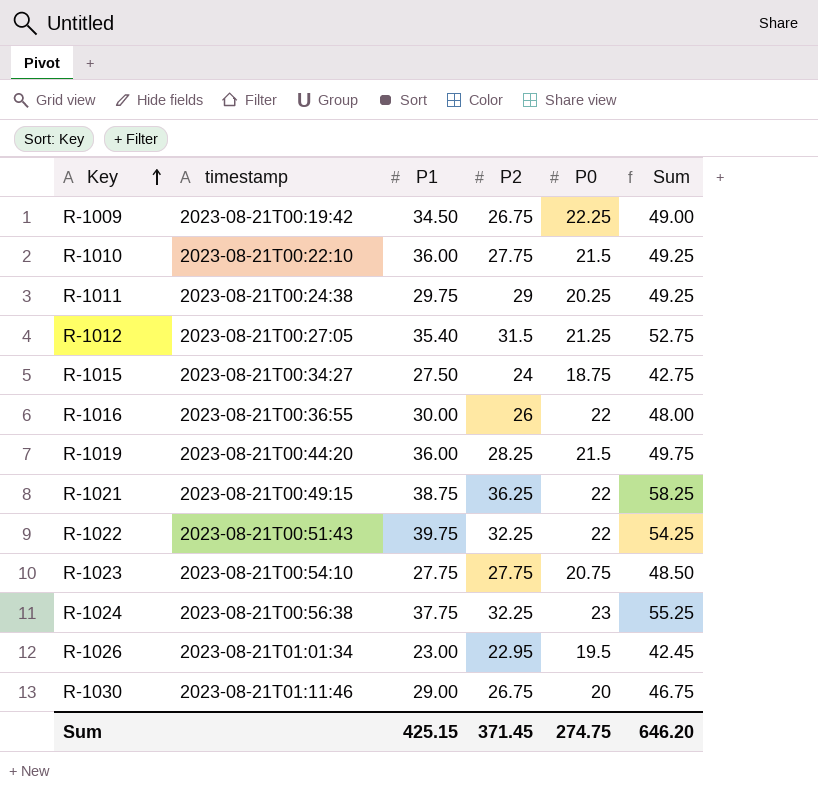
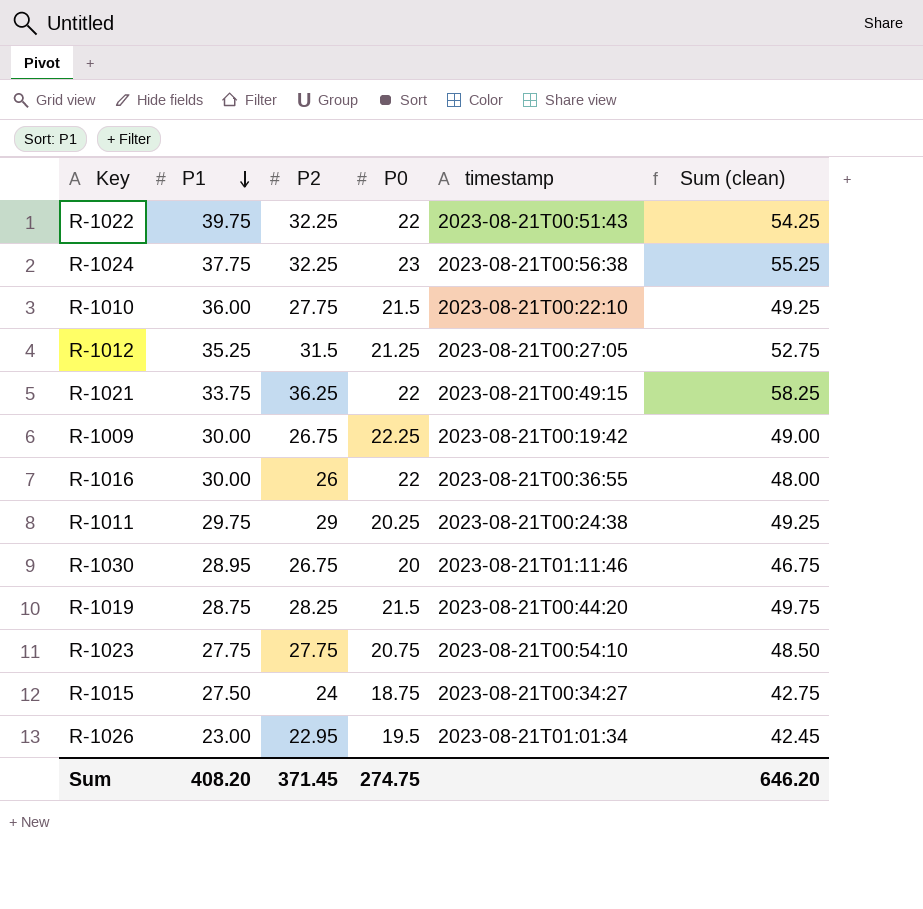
row order: Key ascending -> P1 descending
column timestamp | position: 2 -> 5
column name: Sum -> Sum (clean)
R-1012 | P1: 35.40 -> 35.25
R-1021 | P1: 38.75 -> 33.75
R-1009 | P1: 34.50 -> 30.00
R-1030 | P1: 29.00 -> 28.95
R-1019 | P1: 36.00 -> 28.75
Sum | P1: 425.15 -> 408.20

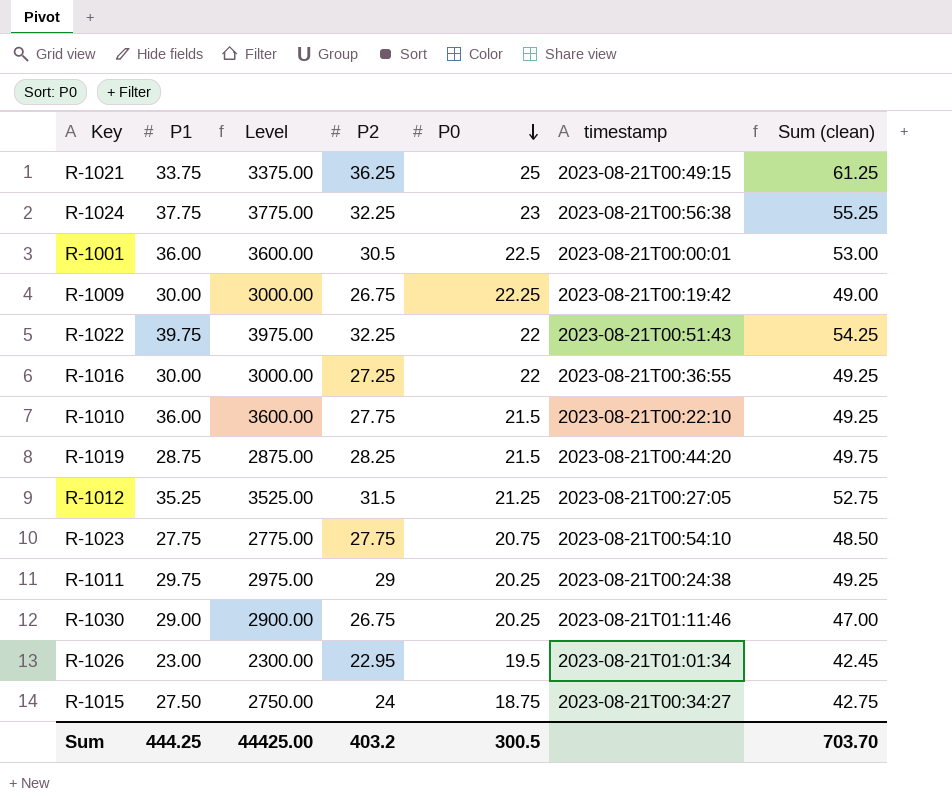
row order: P1 descending -> P0 descending
column Level | formula: none -> [P1] * 100
R-1021 | P0: 22 -> 25
R-1021 | Sum (clean): 58.25 -> 61.25
row R-1001: none -> 36.00 | 3600.00 | 30.5 | 22.5 | 2023-08-21T00:00:01 | 53.00
R-1016 | P2: 26 -> 27.25
R-1016 | Sum (clean): 48.00 -> 49.25
R-1030 | P1: 28.95 -> 29.00
R-1030 | P0: 20 -> 20.25
R-1030 | Sum (clean): 46.75 -> 47.00
Sum | P1: 408.20 -> 444.25
Sum | P2: 371.45 -> 403.2
Sum | P0: 274.75 -> 300.5
Sum | Sum (clean): 646.20 -> 703.70

